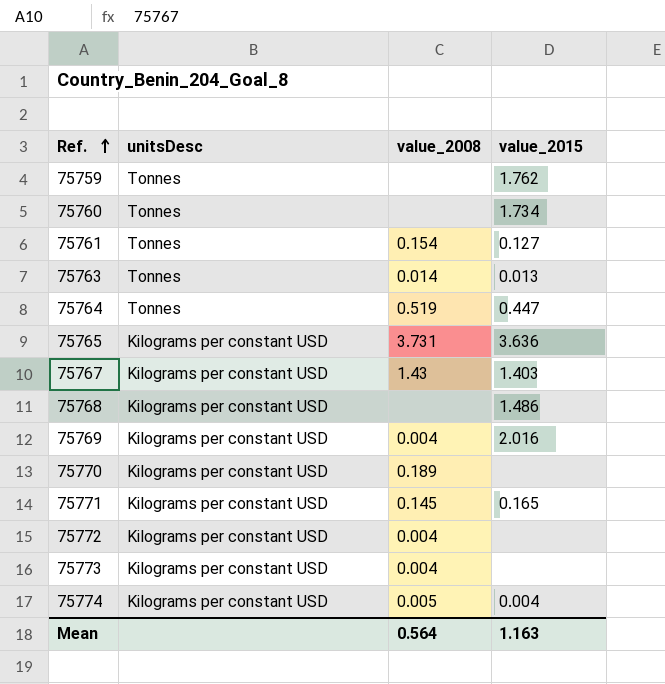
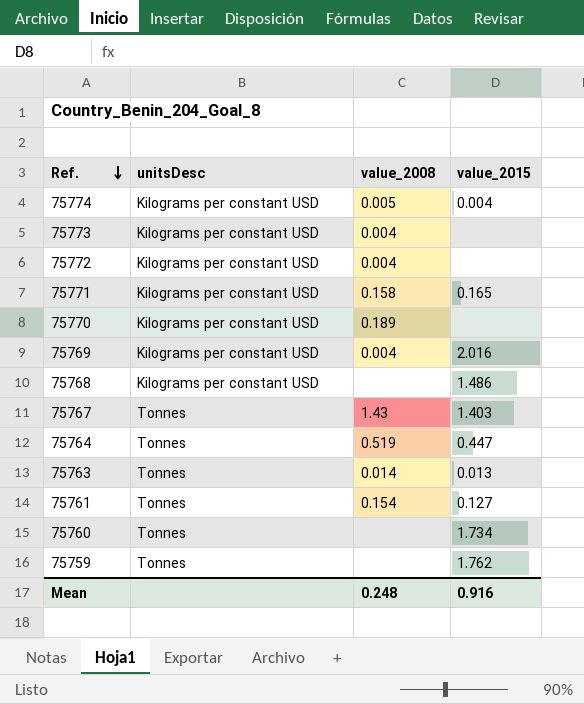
row order: Ref. ascending -> Ref. descending
row 75765: Kilograms per constant USD | 3.731 | 3.636 -> none
75771 | value_2008: 0.145 -> 0.158
75767 | unitsDesc: Kilograms per constant USD -> Tonnes
Mean | value_2008: 0.564 -> 0.248
Mean | value_2015: 1.163 -> 0.916

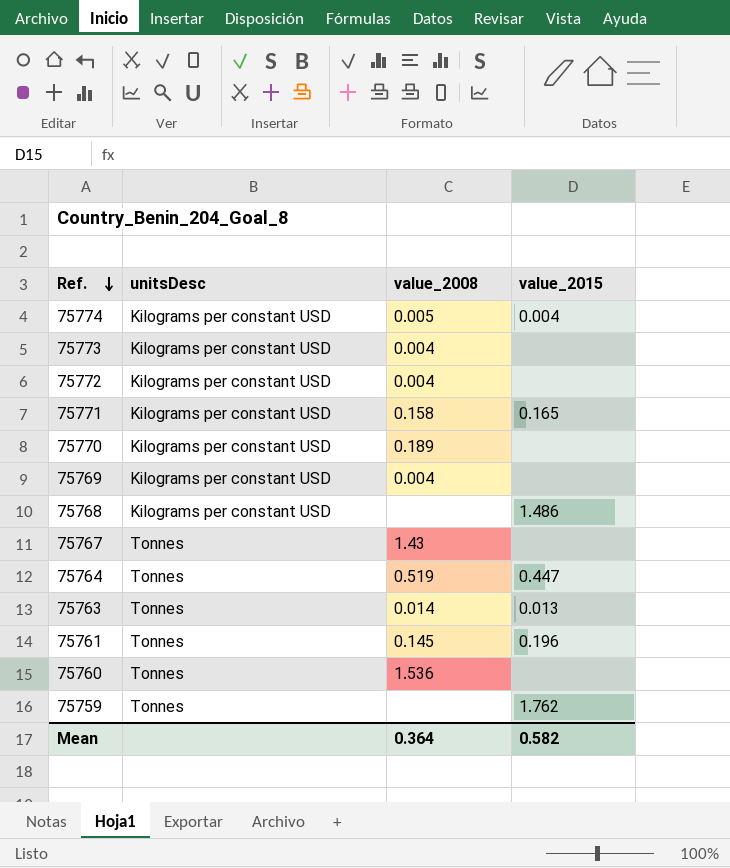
75769 | value_2015: 2.016 -> none
75767 | value_2015: 1.403 -> none
75761 | value_2008: 0.154 -> 0.145
75761 | value_2015: 0.127 -> 0.196
75760 | value_2008: none -> 1.536
75760 | value_2015: 1.734 -> none
Mean | value_2008: 0.248 -> 0.364
Mean | value_2015: 0.916 -> 0.582

